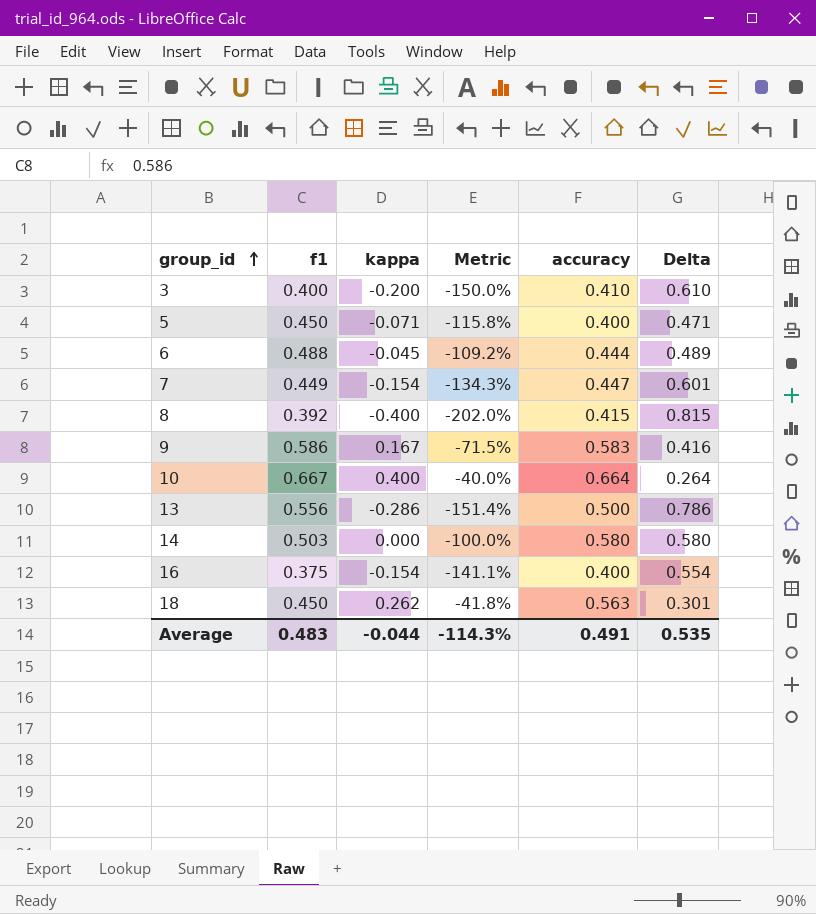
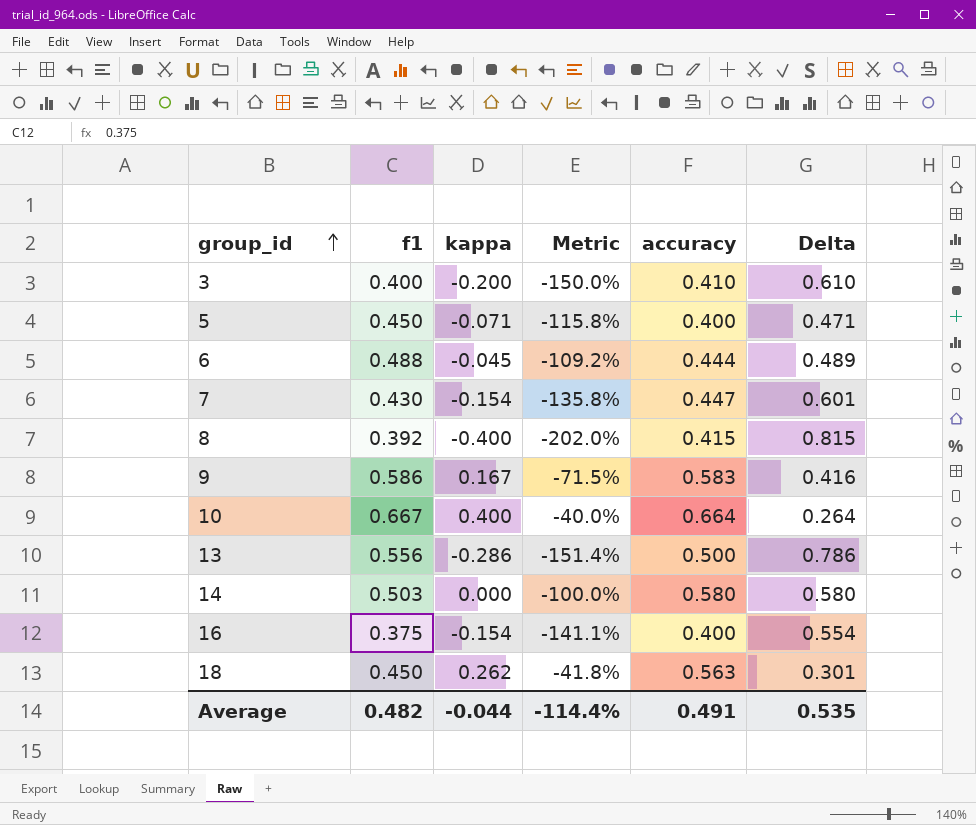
7 | f1: 0.449 -> 0.430
7 | Metric: -134.3% -> -135.8%
Average | f1: 0.483 -> 0.482
Average | Metric: -114.3% -> -114.4%

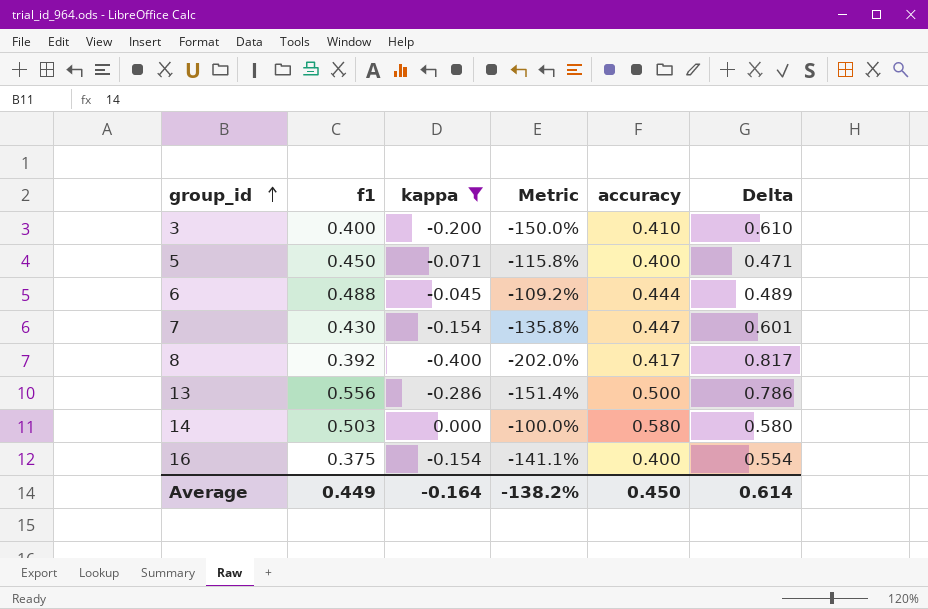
filter: none -> kappa <= 0.000
8 | accuracy: 0.415 -> 0.417
8 | Delta: 0.815 -> 0.817
Average | f1: 0.482 -> 0.449
Average | kappa: -0.044 -> -0.164
Average | Metric: -114.4% -> -138.2%
Average | accuracy: 0.491 -> 0.450
Average | Delta: 0.535 -> 0.614

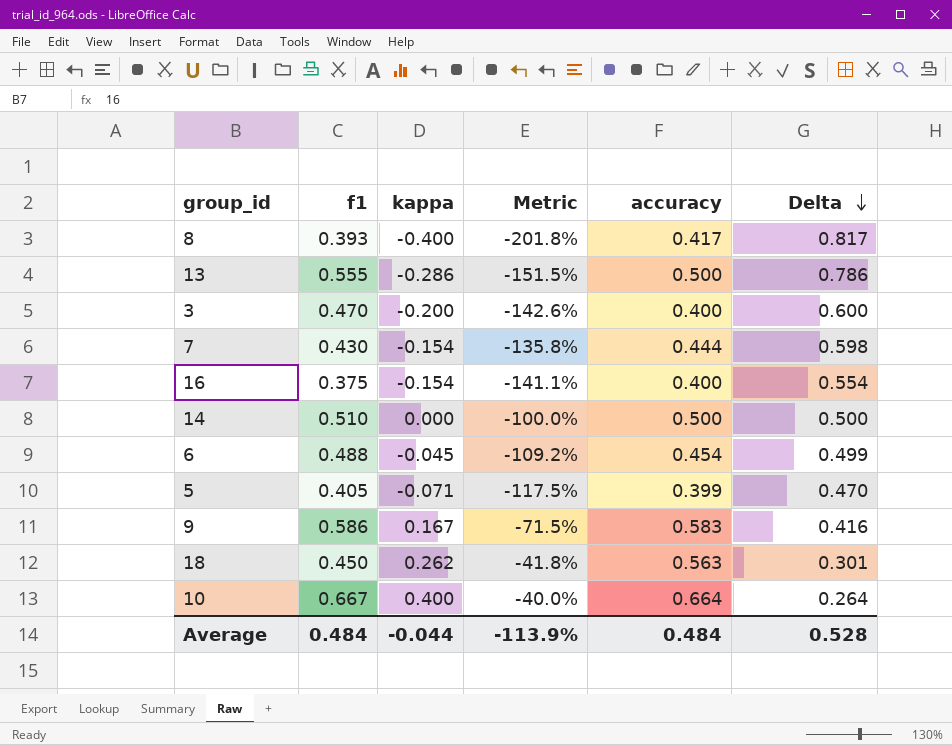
filter: kappa <= 0.000 -> none
row order: group_id ascending -> Delta descending
8 | f1: 0.392 -> 0.393
8 | Metric: -202.0% -> -201.8%
13 | f1: 0.556 -> 0.555
13 | Metric: -151.4% -> -151.5%
3 | f1: 0.400 -> 0.470
3 | Metric: -150.0% -> -142.6%
3 | accuracy: 0.410 -> 0.400
3 | Delta: 0.610 -> 0.600
7 | accuracy: 0.447 -> 0.444
7 | Delta: 0.601 -> 0.598
14 | f1: 0.503 -> 0.510
14 | accuracy: 0.580 -> 0.500
14 | Delta: 0.580 -> 0.500
6 | accuracy: 0.444 -> 0.454
6 | Delta: 0.489 -> 0.499
5 | f1: 0.450 -> 0.405
5 | Metric: -115.8% -> -117.5%
5 | accuracy: 0.400 -> 0.399
5 | Delta: 0.471 -> 0.470
Average | f1: 0.449 -> 0.484
Average | kappa: -0.164 -> -0.044
Average | Metric: -138.2% -> -113.9%
Average | accuracy: 0.450 -> 0.484
Average | Delta: 0.614 -> 0.528

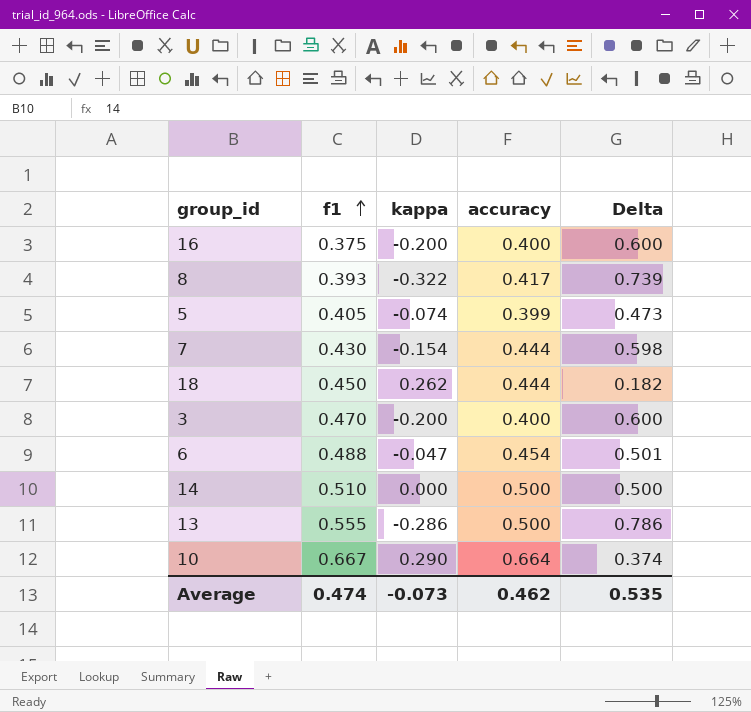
row order: Delta descending -> f1 ascending
column Metric | formula: ([kappa] - [f1]) / [f1] -> none
row 9: 0.586 | 0.167 | -71.5% | 0.583 | 0.416 -> none
16 | kappa: -0.154 -> -0.200
16 | Delta: 0.554 -> 0.600
8 | kappa: -0.400 -> -0.322
8 | Delta: 0.817 -> 0.739
5 | kappa: -0.071 -> -0.074
5 | Delta: 0.470 -> 0.473
18 | accuracy: 0.563 -> 0.444
18 | Delta: 0.301 -> 0.182
6 | kappa: -0.045 -> -0.047
6 | Delta: 0.499 -> 0.501
10 | kappa: 0.400 -> 0.290
10 | Delta: 0.264 -> 0.374
Average | f1: 0.484 -> 0.474
Average | kappa: -0.044 -> -0.073
Average | accuracy: 0.484 -> 0.462
Average | Delta: 0.528 -> 0.535

